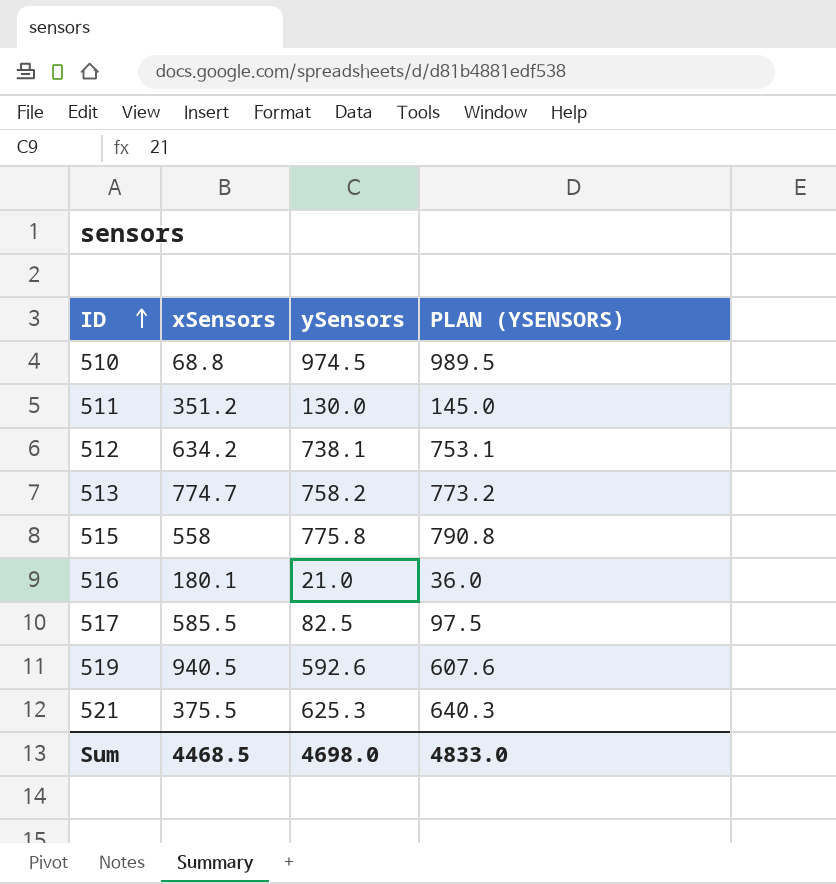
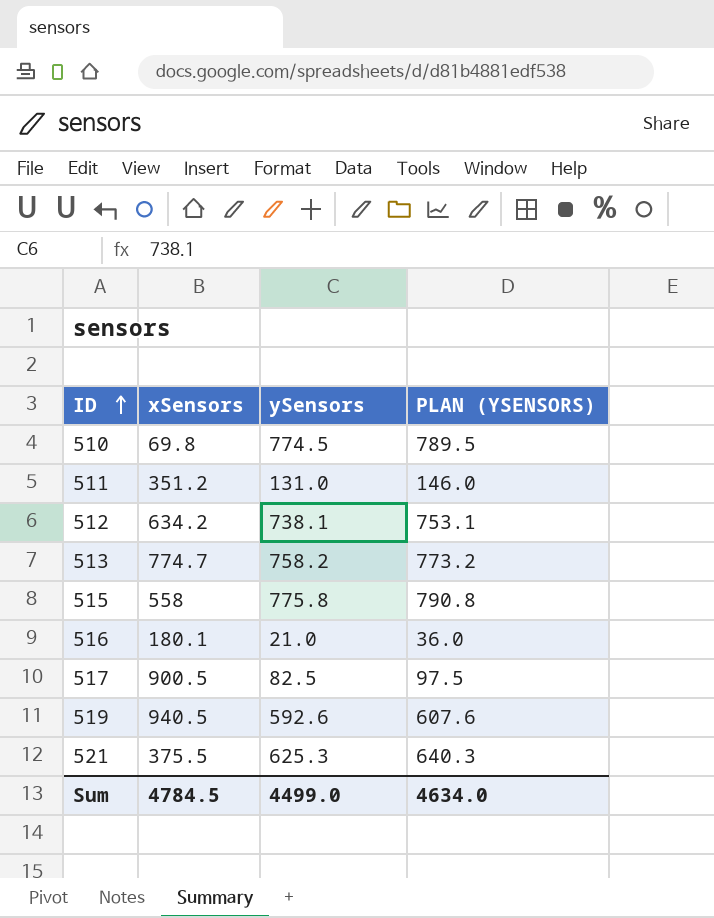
510 | xSensors: 68.8 -> 69.8
510 | ySensors: 974.5 -> 774.5
510 | PLAN (YSENSORS): 989.5 -> 789.5
511 | ySensors: 130.0 -> 131.0
511 | PLAN (YSENSORS): 145.0 -> 146.0
517 | xSensors: 585.5 -> 900.5
Sum | xSensors: 4468.5 -> 4784.5
Sum | ySensors: 4698.0 -> 4499.0
Sum | PLAN (YSENSORS): 4833.0 -> 4634.0

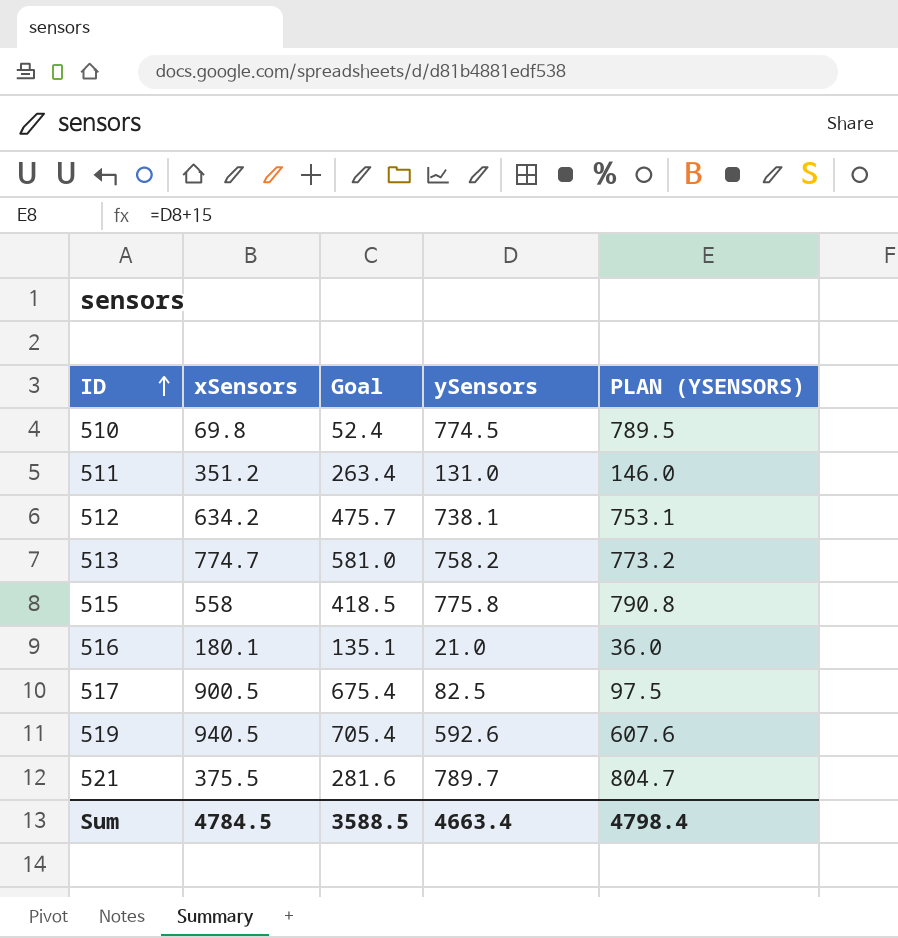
column Goal | formula: none -> [xSensors] * 0.75
521 | ySensors: 625.3 -> 789.7
521 | PLAN (YSENSORS): 640.3 -> 804.7
Sum | ySensors: 4499.0 -> 4663.4
Sum | PLAN (YSENSORS): 4634.0 -> 4798.4

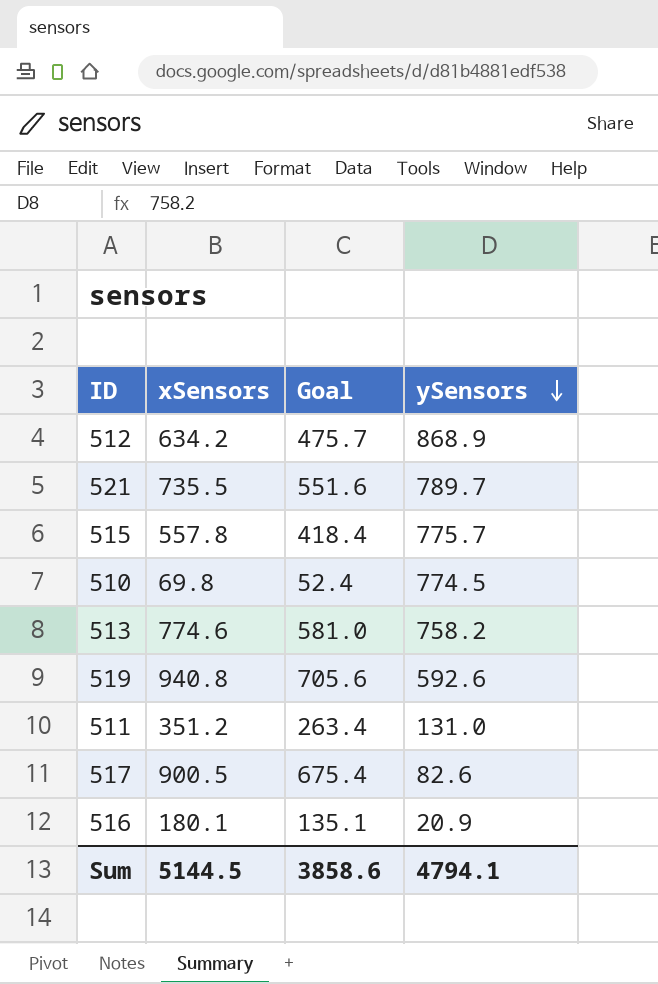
row order: ID ascending -> ySensors descending
column PLAN (YSENSORS) | formula: [ySensors] + 15 -> none
512 | ySensors: 738.1 -> 868.9
521 | xSensors: 375.5 -> 735.5
521 | Goal: 281.6 -> 551.6
515 | xSensors: 558 -> 557.8
515 | Goal: 418.5 -> 418.4
515 | ySensors: 775.8 -> 775.7
513 | xSensors: 774.7 -> 774.6
519 | xSensors: 940.5 -> 940.8
519 | Goal: 705.4 -> 705.6
517 | ySensors: 82.5 -> 82.6
516 | ySensors: 21.0 -> 20.9
Sum | xSensors: 4784.5 -> 5144.5
Sum | Goal: 3588.5 -> 3858.6
Sum | ySensors: 4663.4 -> 4794.1

